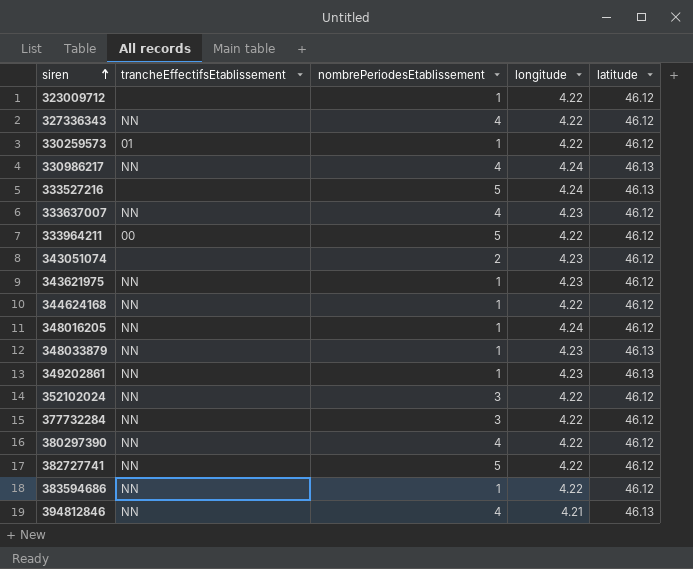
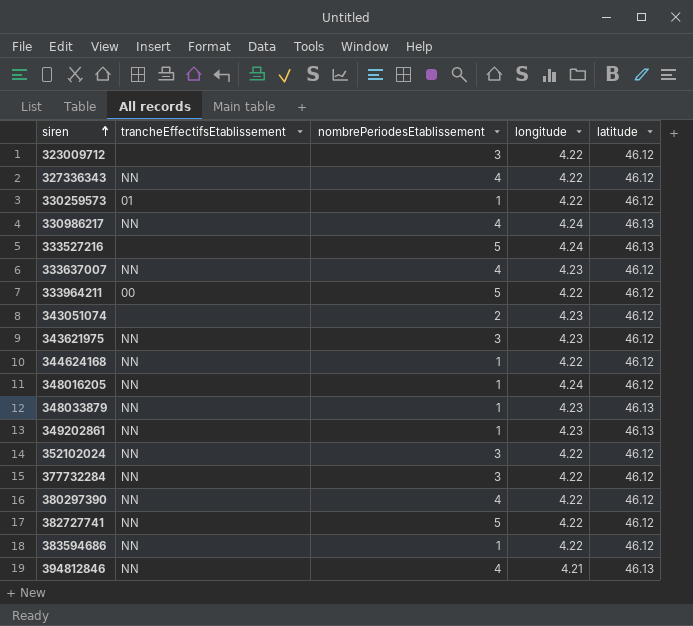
323009712 | nombrePeriodesEtablissement: 1 -> 3
343621975 | nombrePeriodesEtablissement: 1 -> 3

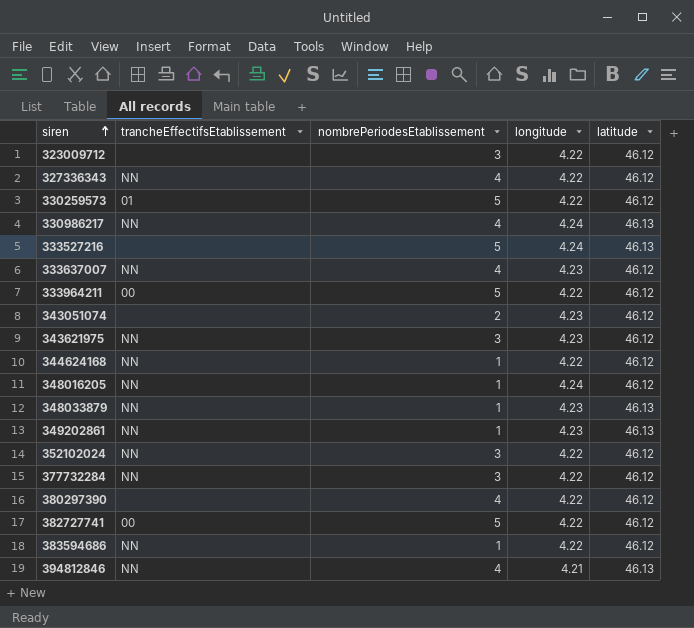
330259573 | nombrePeriodesEtablissement: 1 -> 5
380297390 | trancheEffectifsEtablissement: NN -> none
382727741 | trancheEffectifsEtablissement: NN -> 00

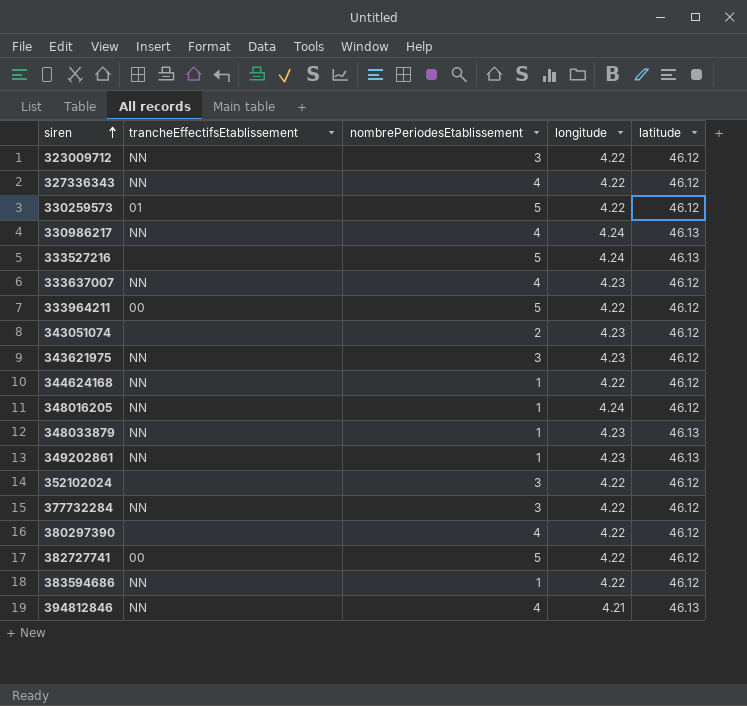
323009712 | trancheEffectifsEtablissement: none -> NN
352102024 | trancheEffectifsEtablissement: NN -> none

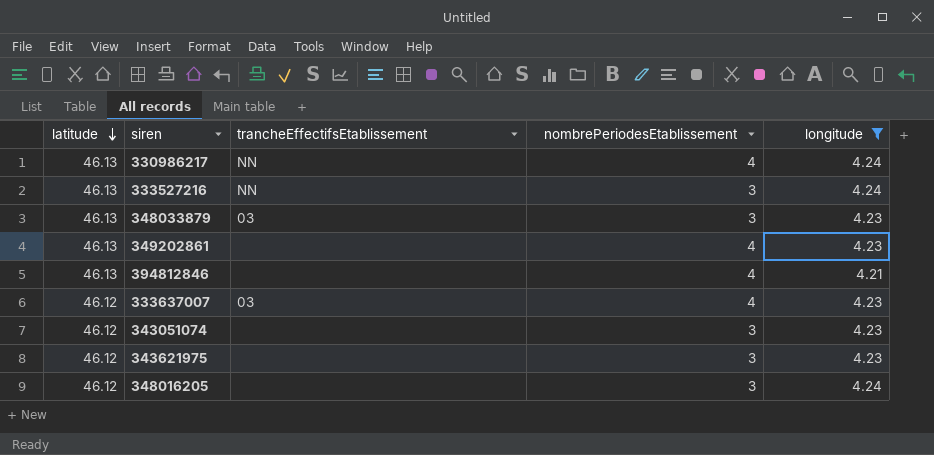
filter: none -> longitude != 4.22
row order: siren ascending -> latitude descending
column latitude | position: 5 -> 1
333527216 | trancheEffectifsEtablissement: none -> NN
333527216 | nombrePeriodesEtablissement: 5 -> 3
348033879 | trancheEffectifsEtablissement: NN -> 03
348033879 | nombrePeriodesEtablissement: 1 -> 3
349202861 | trancheEffectifsEtablissement: NN -> none
349202861 | nombrePeriodesEtablissement: 1 -> 4
394812846 | trancheEffectifsEtablissement: NN -> none
333637007 | trancheEffectifsEtablissement: NN -> 03
343051074 | nombrePeriodesEtablissement: 2 -> 3
343621975 | trancheEffectifsEtablissement: NN -> none
348016205 | trancheEffectifsEtablissement: NN -> none
348016205 | nombrePeriodesEtablissement: 1 -> 3

